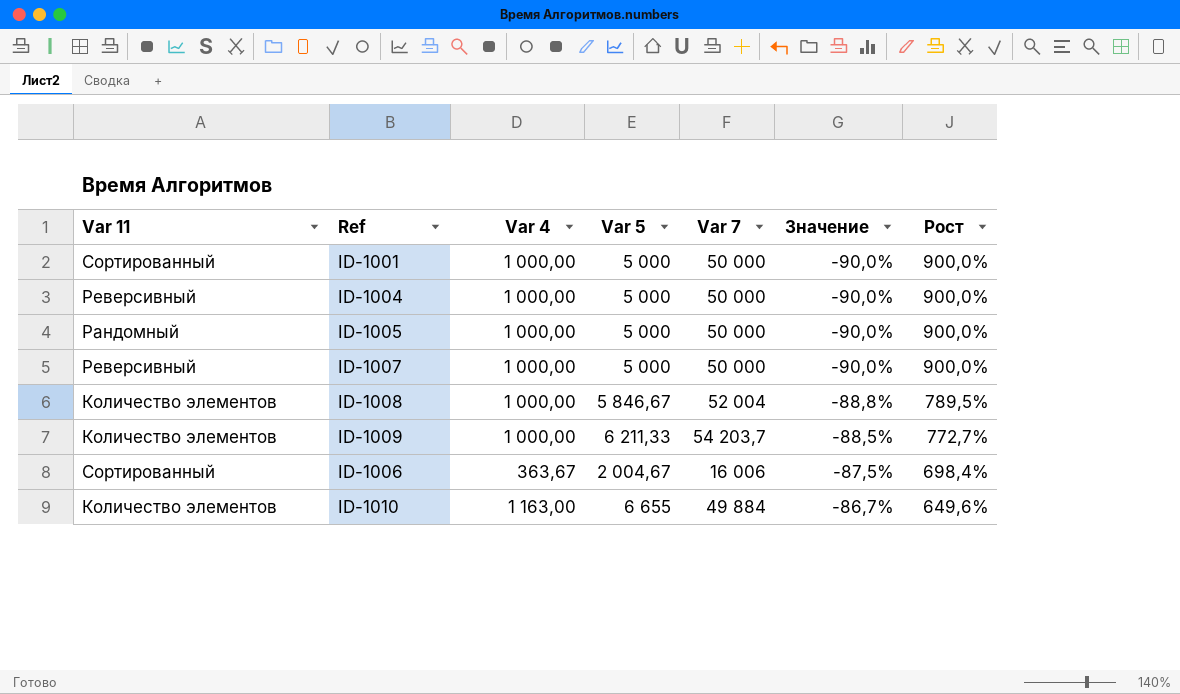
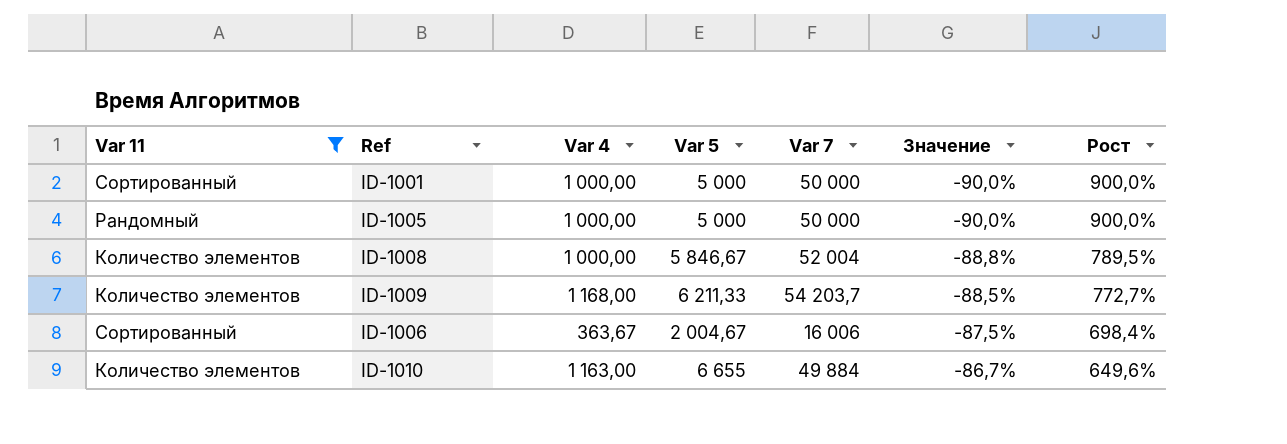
filter: none -> Var 11 != Реверсивный
ID-1009 | Var 4: 1 000,00 -> 1 168,00

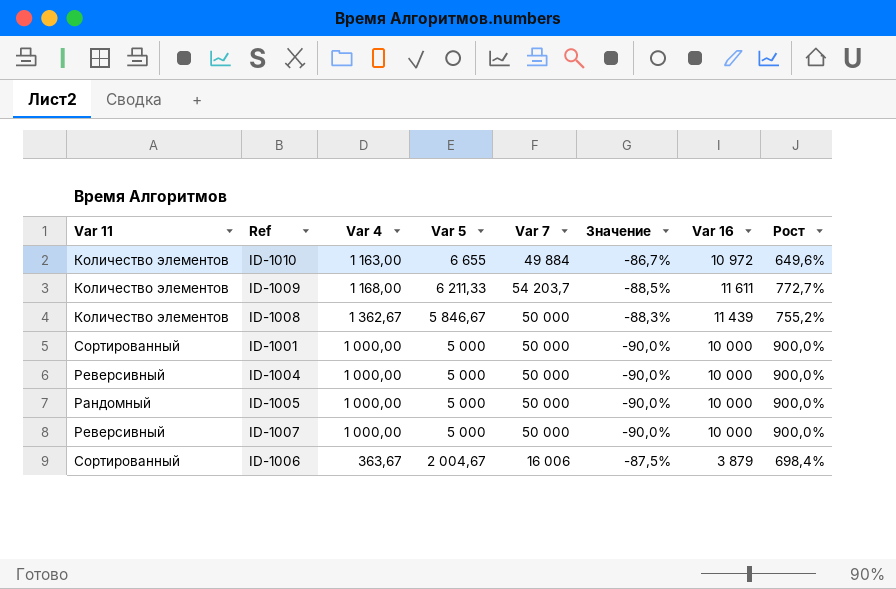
filter: Var 11 != Реверсивный -> none
row order: Значение ascending -> Var 5 descending
column Var 16 | position: none -> 7
ID-1008 | Var 4: 1 000,00 -> 1 362,67
ID-1008 | Var 7: 52 004 -> 50 000
ID-1008 | Значение: -88,8% -> -88,3%
ID-1008 | Рост: 789,5% -> 755,2%

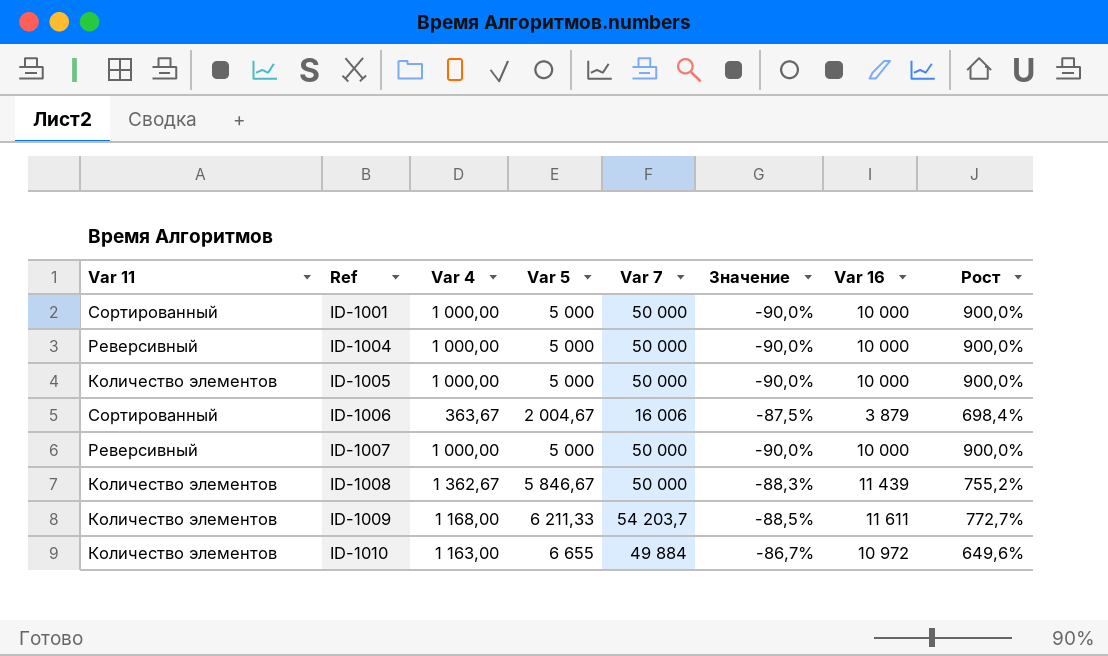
row order: Var 5 descending -> Ref ascending
ID-1005 | Var 11: Рандомный -> Количество элементов

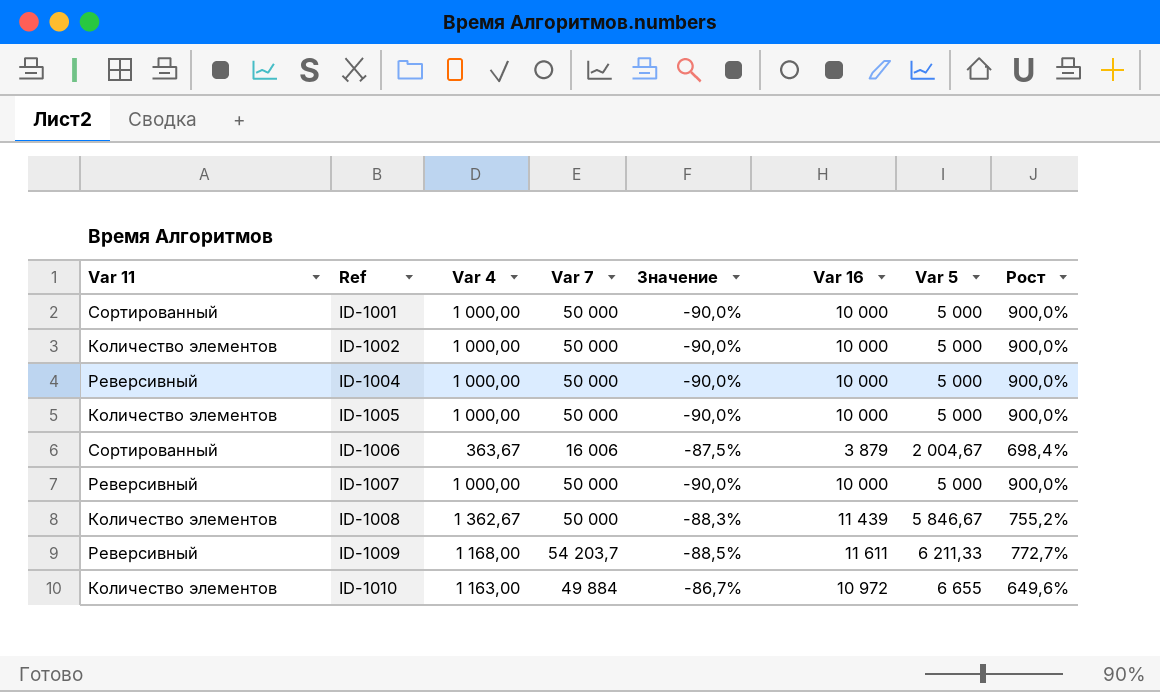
column Var 5 | position: 4 -> 7
row ID-1002: none -> Количество элементов | 1 000,00 | 50 000 | -90,0% | 10 000 | 5 000 | 900,0%
ID-1009 | Var 11: Количество элементов -> Реверсивный

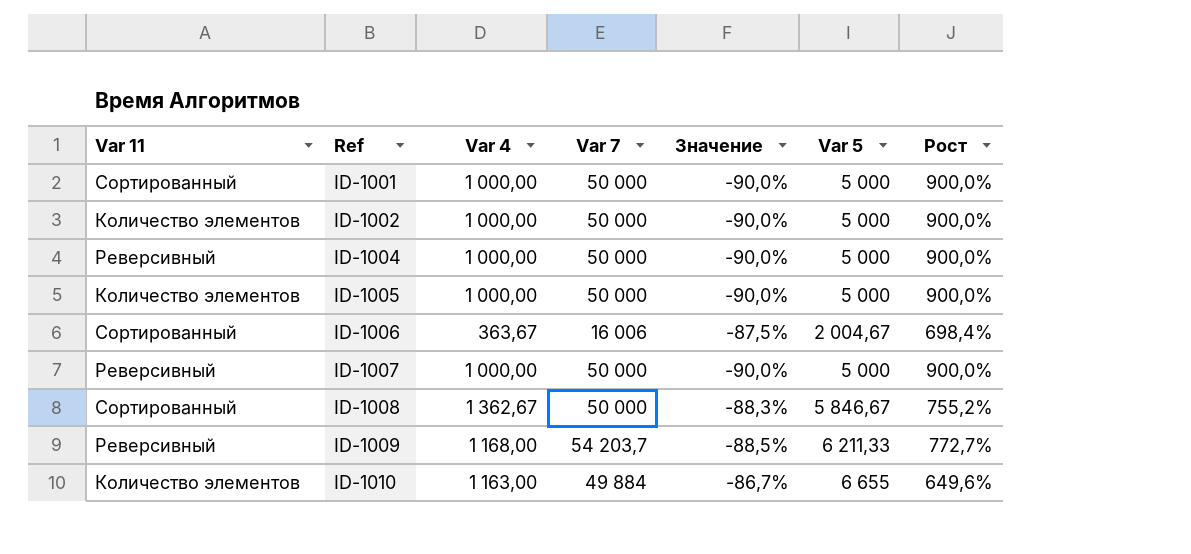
column Var 16 | position: 6 -> none
ID-1008 | Var 11: Количество элементов -> Сортированный

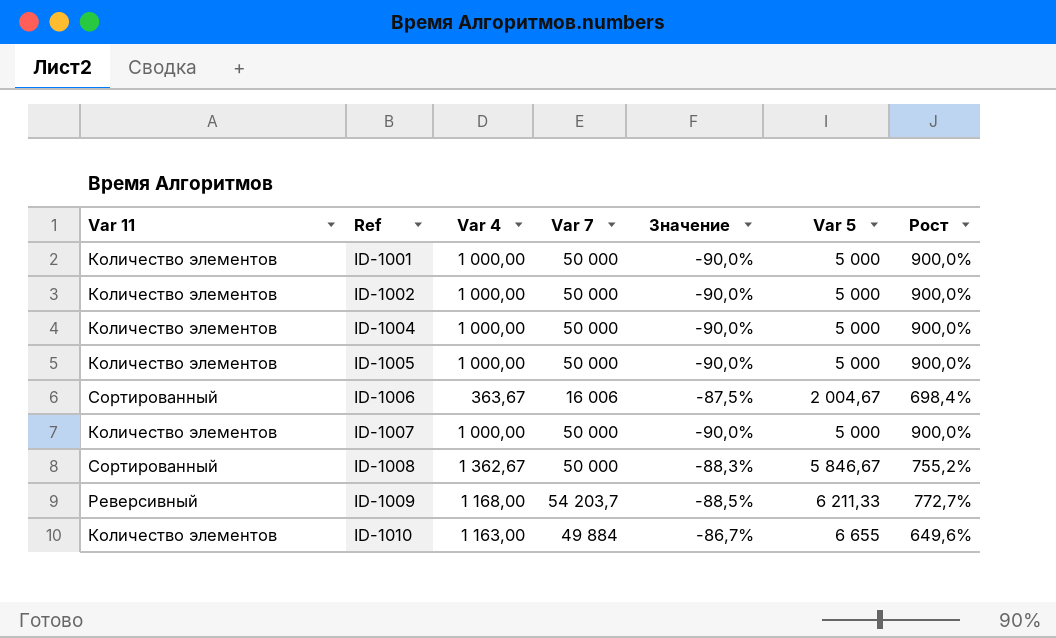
ID-1001 | Var 11: Сортированный -> Количество элементов
ID-1004 | Var 11: Реверсивный -> Количество элементов
ID-1007 | Var 11: Реверсивный -> Количество элементов

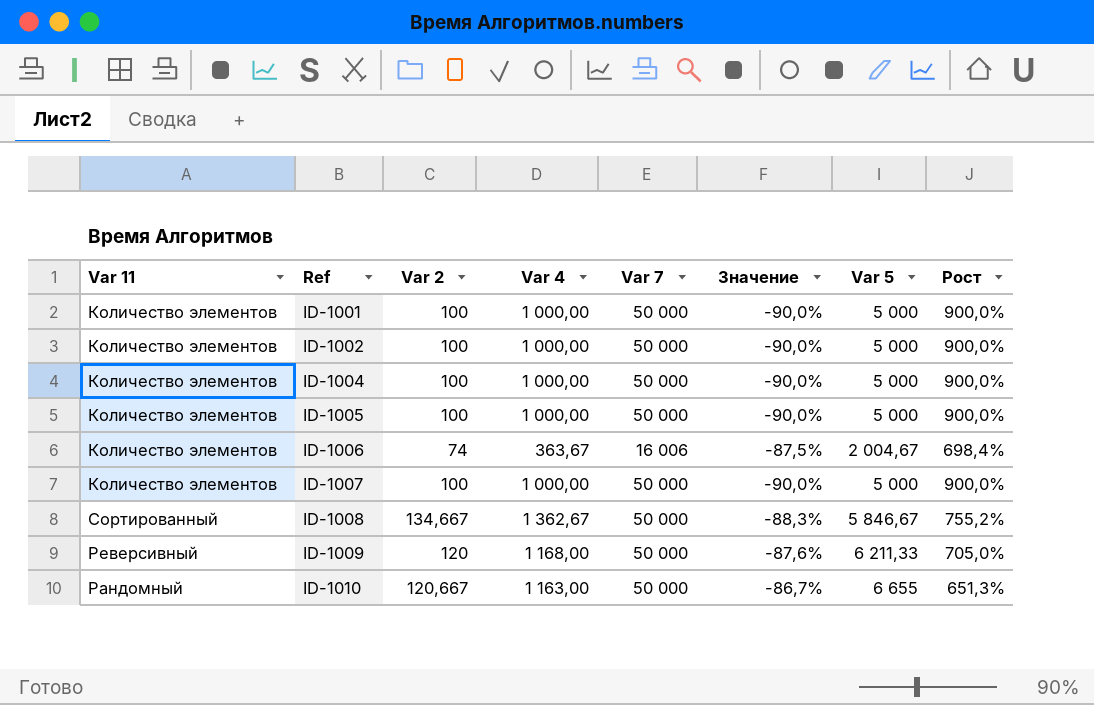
column Var 2 | position: none -> 3
ID-1006 | Var 11: Сортированный -> Количество элементов
ID-1009 | Var 7: 54 203,7 -> 50 000
ID-1009 | Значение: -88,5% -> -87,6%
ID-1009 | Рост: 772,7% -> 705,0%
ID-1010 | Var 11: Количество элементов -> Рандомный
ID-1010 | Var 7: 49 884 -> 50 000
ID-1010 | Рост: 649,6% -> 651,3%

